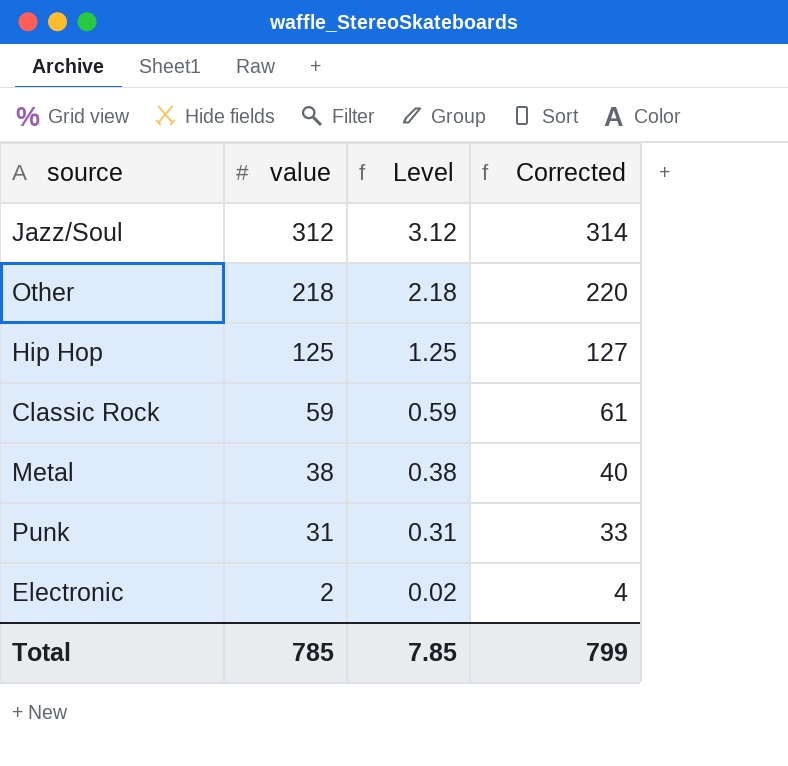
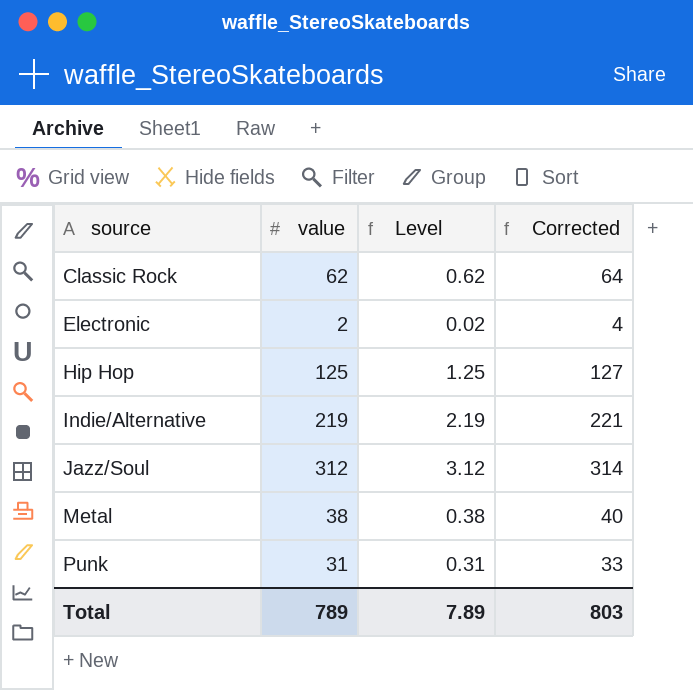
row order: value descending -> source ascending
row Other: 218 | 2.18 | 220 -> none
Classic Rock | value: 59 -> 62
Classic Rock | Level: 0.59 -> 0.62
Classic Rock | Corrected: 61 -> 64
row Indie/Alternative: none -> 219 | 2.19 | 221
Total | value: 785 -> 789
Total | Level: 7.85 -> 7.89
Total | Corrected: 799 -> 803

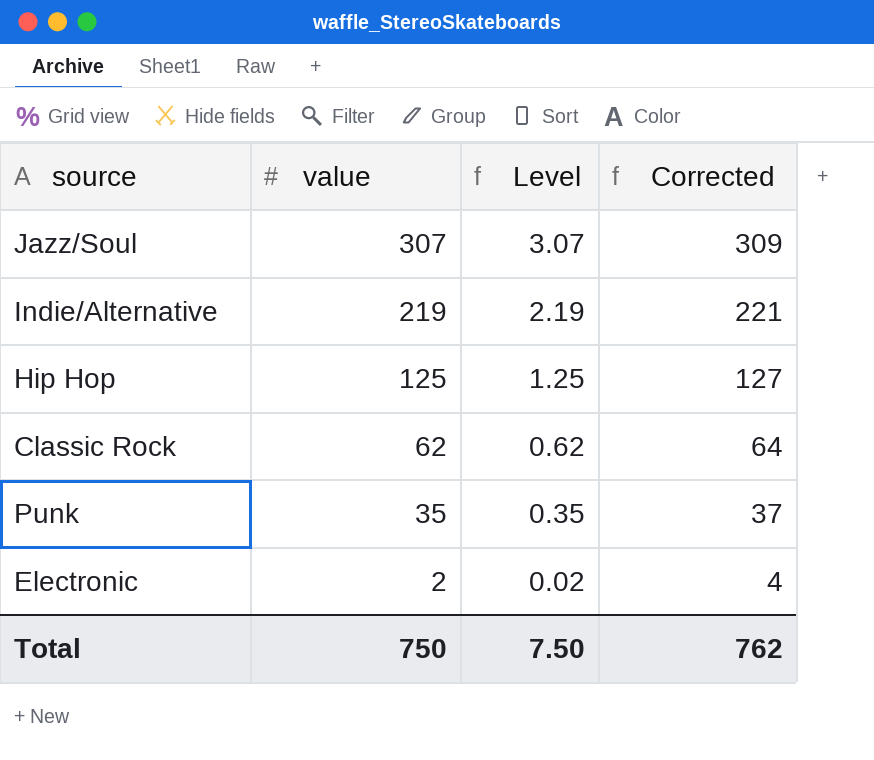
row order: source ascending -> value descending
row Metal: 38 | 0.38 | 40 -> none
Jazz/Soul | value: 312 -> 307
Jazz/Soul | Level: 3.12 -> 3.07
Jazz/Soul | Corrected: 314 -> 309
Punk | value: 31 -> 35
Punk | Level: 0.31 -> 0.35
Punk | Corrected: 33 -> 37
Total | value: 789 -> 750
Total | Level: 7.89 -> 7.50
Total | Corrected: 803 -> 762

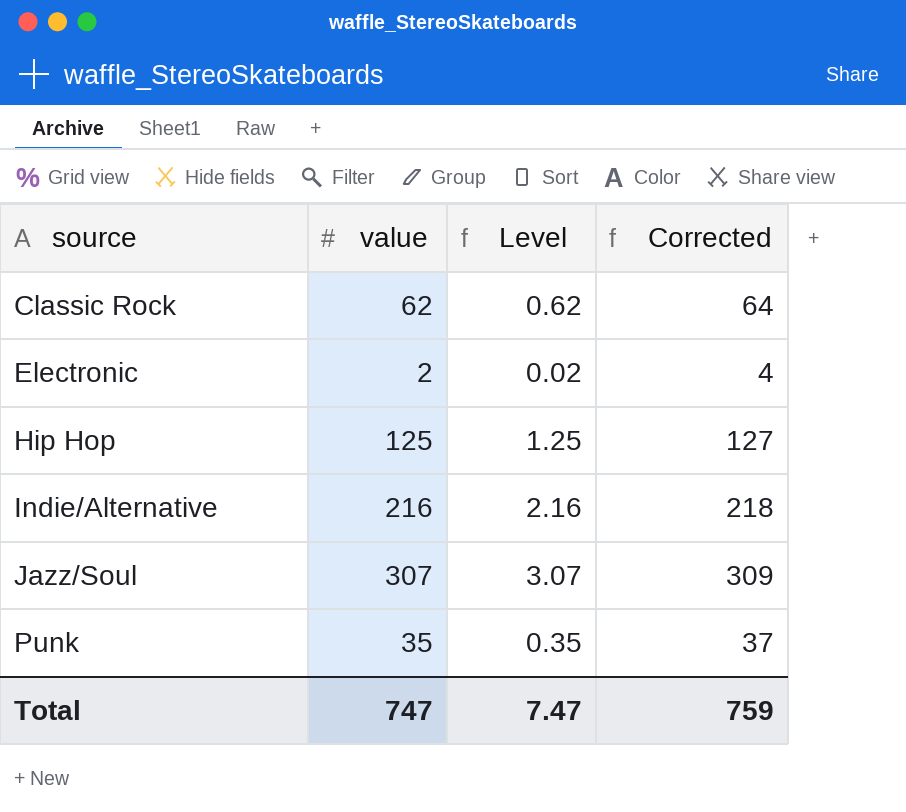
row order: value descending -> source ascending
Indie/Alternative | value: 219 -> 216
Indie/Alternative | Level: 2.19 -> 2.16
Indie/Alternative | Corrected: 221 -> 218
Total | value: 750 -> 747
Total | Level: 7.50 -> 7.47
Total | Corrected: 762 -> 759

